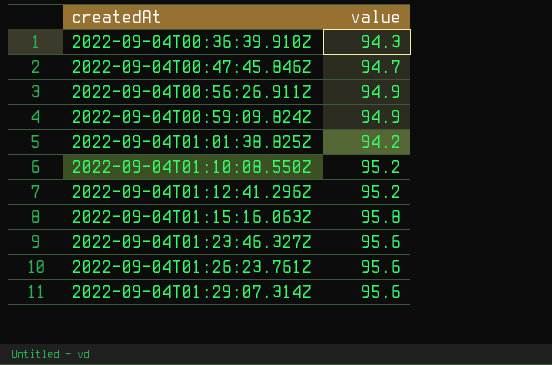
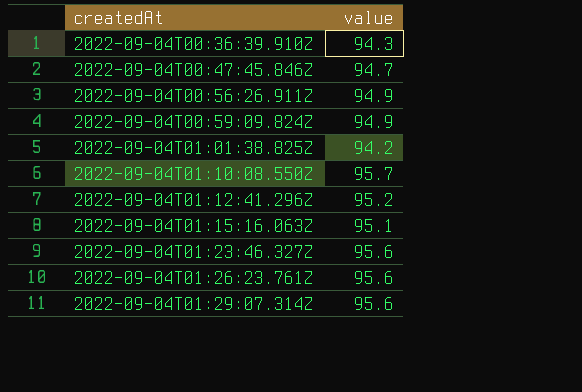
2022-09-04T01:10:08.550Z | value: 95.2 -> 95.7
2022-09-04T01:15:16.063Z | value: 95.8 -> 95.1

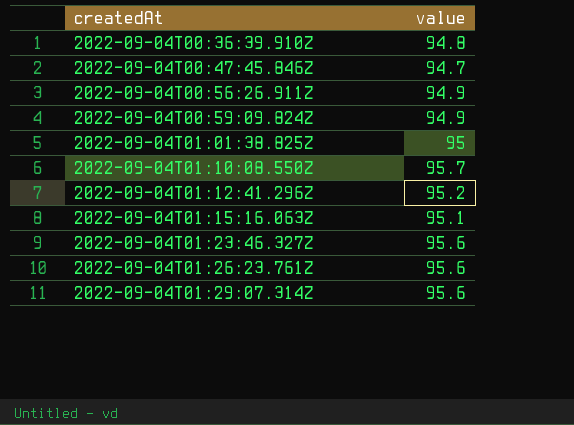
2022-09-04T00:36:39.910Z | value: 94.3 -> 94.8
2022-09-04T01:01:38.825Z | value: 94.2 -> 95

